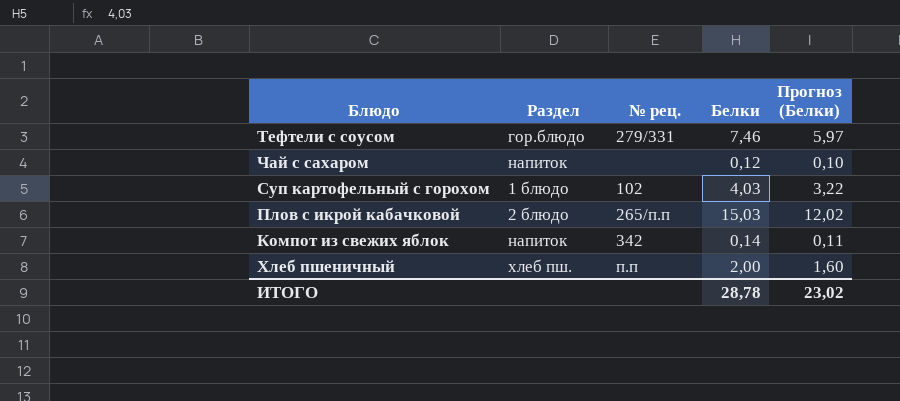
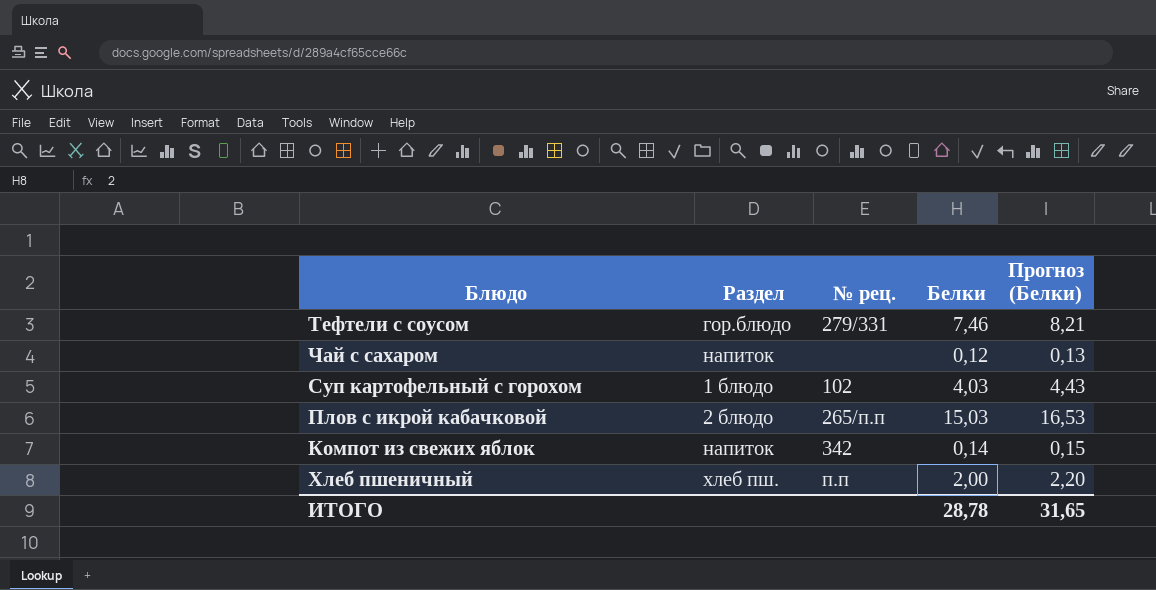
column Прогноз (Белки) | formula: [Белки] * 0,8 -> [Белки] * 1,1
ИТОГО | Прогноз (Белки): 23,02 -> 31,65

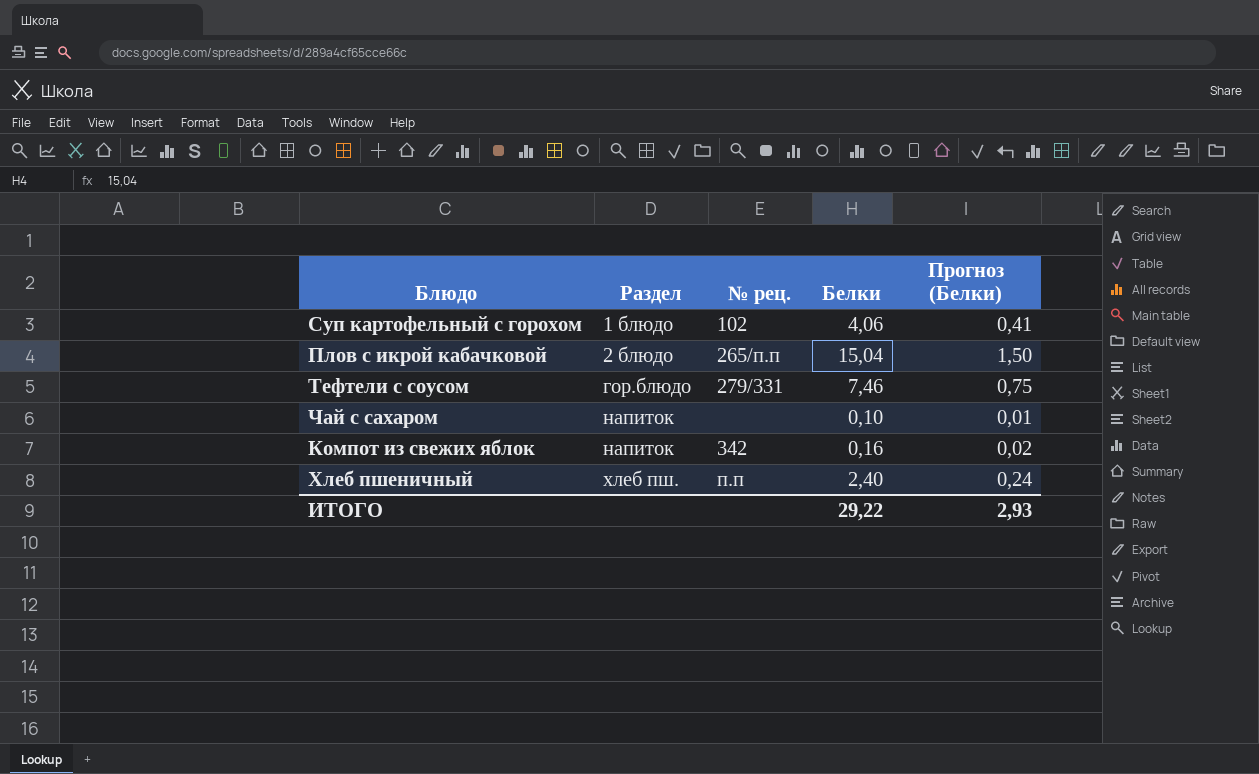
row order: none -> Раздел ascending
column Прогноз (Белки) | formula: [Белки] * 1,1 -> [Белки] * 0,1
Суп картофельный с горохом | Белки: 4,03 -> 4,06
Плов с икрой кабачковой | Белки: 15,03 -> 15,04
Чай с сахаром | Белки: 0,12 -> 0,10
Компот из свежих яблок | Белки: 0,14 -> 0,16
Хлеб пшеничный | Белки: 2,00 -> 2,40
ИТОГО | Белки: 28,78 -> 29,22
ИТОГО | Прогноз (Белки): 31,65 -> 2,93

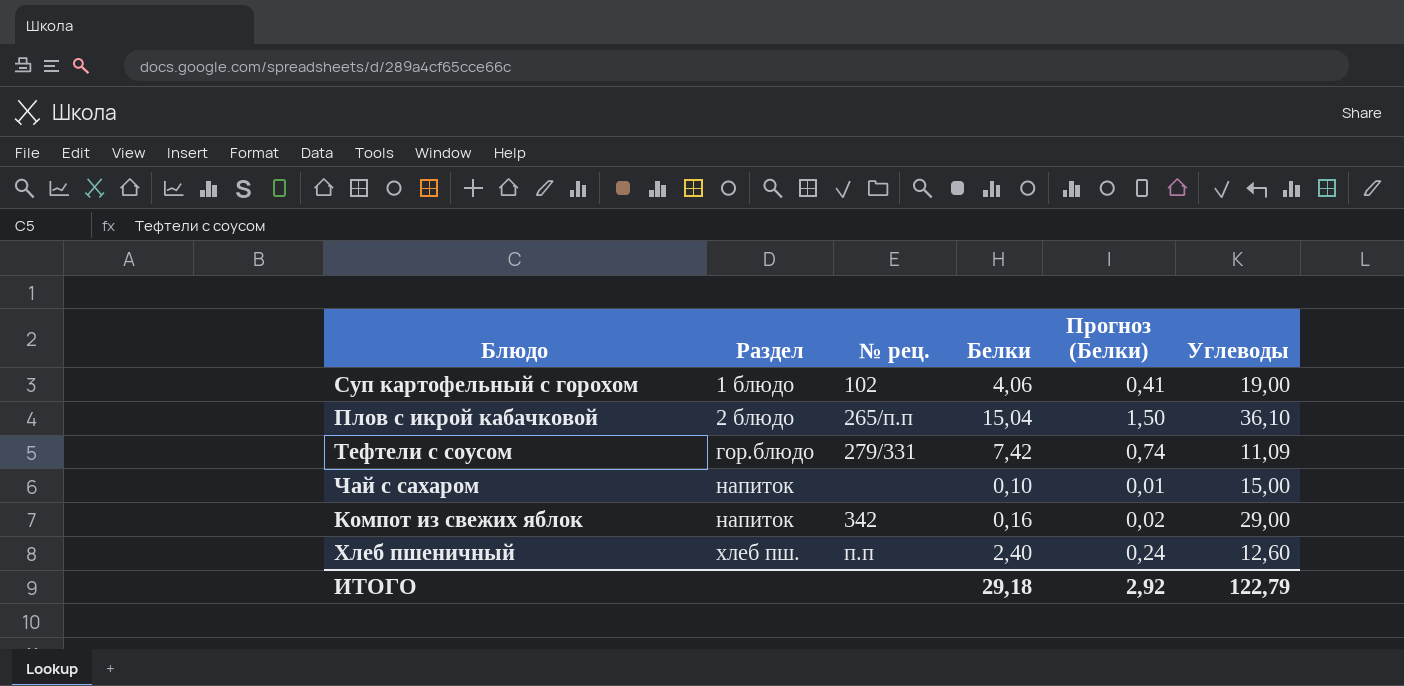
column Углеводы | position: none -> 6
Тефтели с соусом | Белки: 7,46 -> 7,42
Тефтели с соусом | Прогноз (Белки): 0,75 -> 0,74
ИТОГО | Белки: 29,22 -> 29,18
ИТОГО | Прогноз (Белки): 2,93 -> 2,92

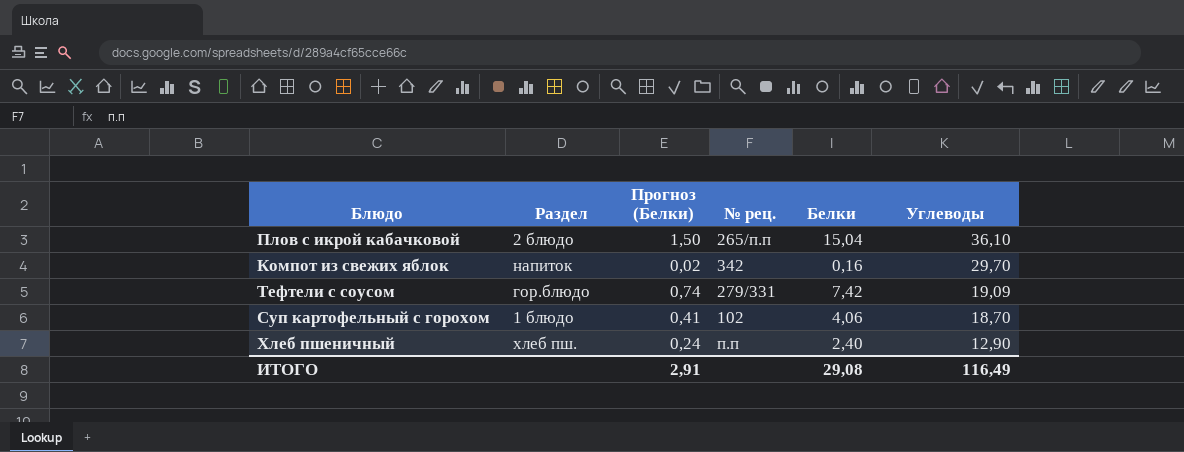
row order: Раздел ascending -> Углеводы descending
column Прогноз (Белки) | position: 5 -> 3
row Чай с сахаром: напиток | none | 0,10 | 0,01 | 15,00 -> none
Компот из свежих яблок | Углеводы: 29,00 -> 29,70
Тефтели с соусом | Углеводы: 11,09 -> 19,09
Суп картофельный с горохом | Углеводы: 19,00 -> 18,70
Хлеб пшеничный | Углеводы: 12,60 -> 12,90
ИТОГО | Прогноз (Белки): 2,92 -> 2,91
ИТОГО | Белки: 29,18 -> 29,08
ИТОГО | Углеводы: 122,79 -> 116,49

